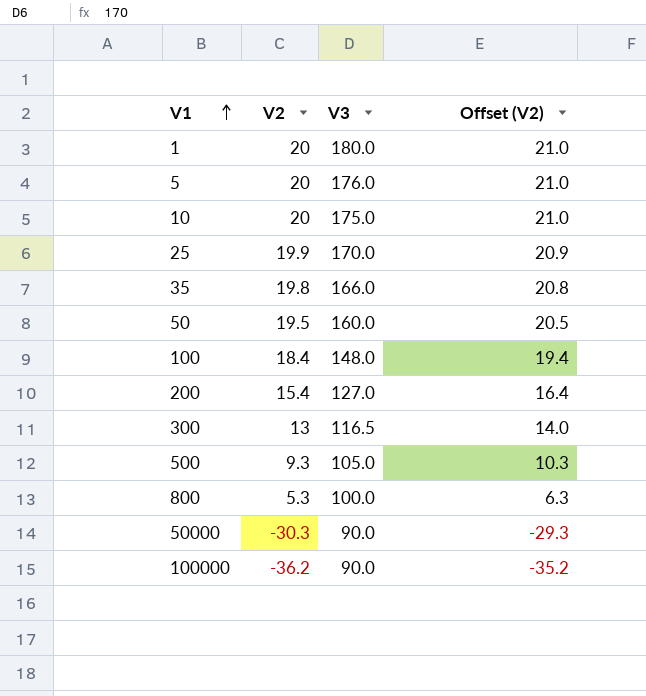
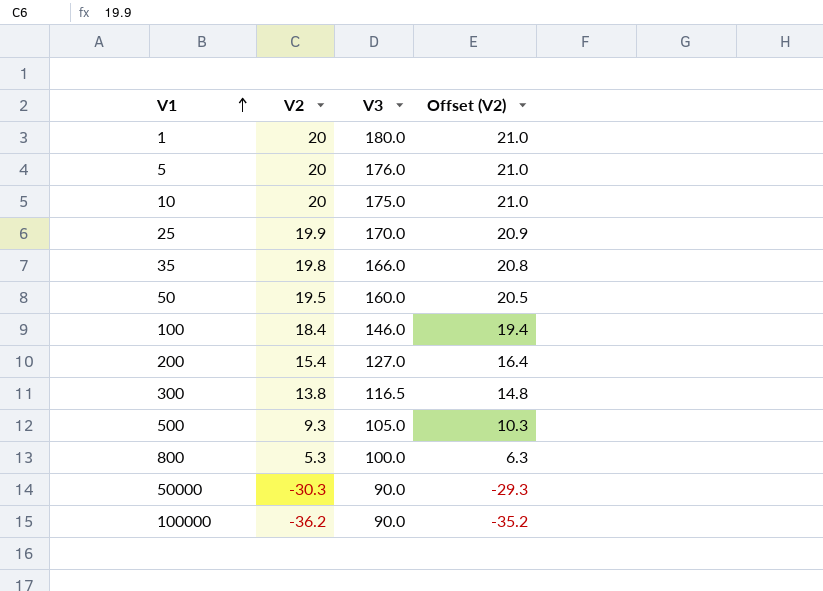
100 | V3: 148.0 -> 146.0
300 | V2: 13 -> 13.8
300 | Offset (V2): 14.0 -> 14.8

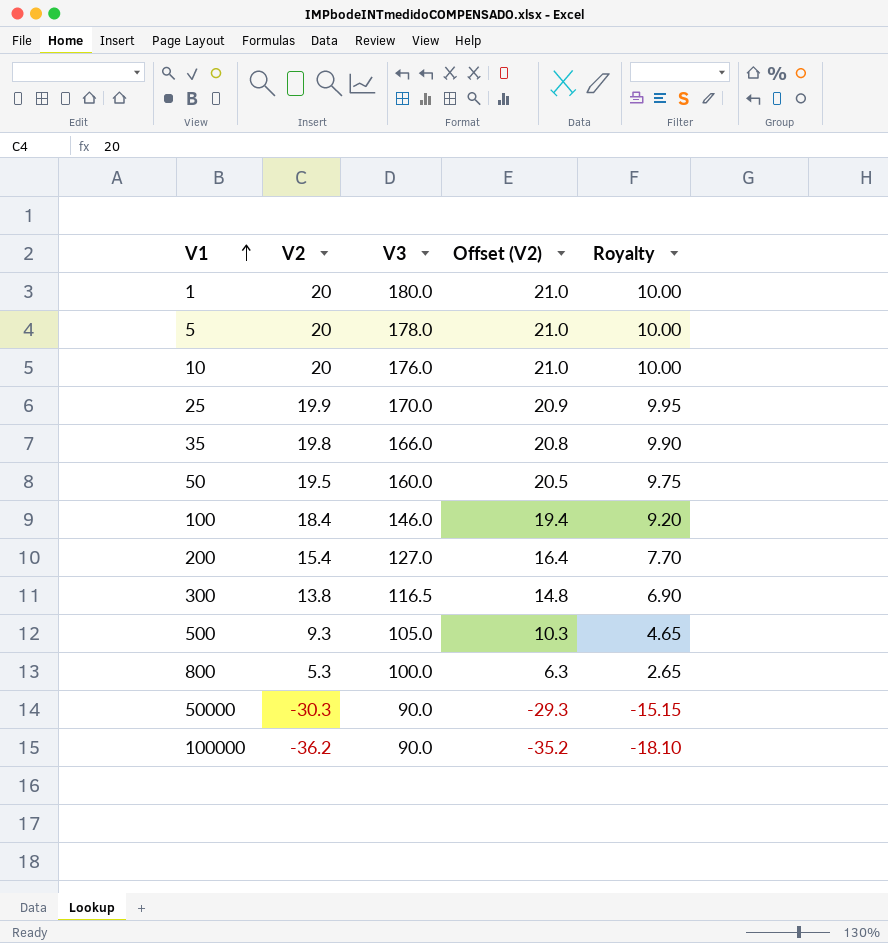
column Royalty | formula: none -> [V2] * 0.5
5 | V3: 176.0 -> 178.0
10 | V3: 175.0 -> 176.0

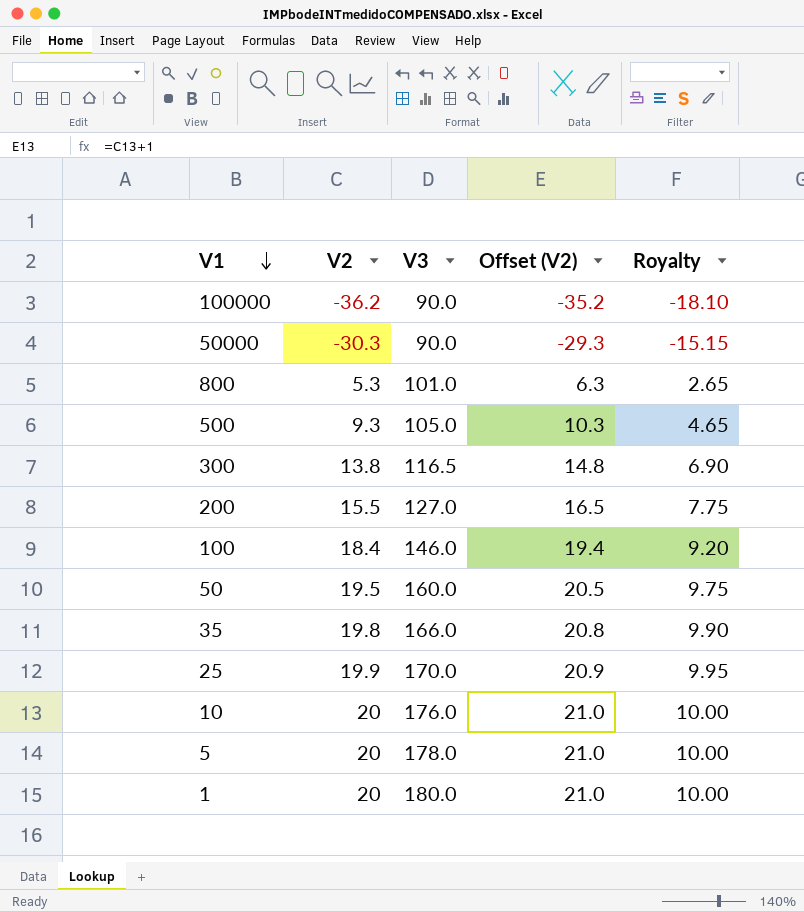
row order: V1 ascending -> V1 descending
800 | V3: 100.0 -> 101.0
200 | V2: 15.4 -> 15.5
200 | Offset (V2): 16.4 -> 16.5
200 | Royalty: 7.70 -> 7.75

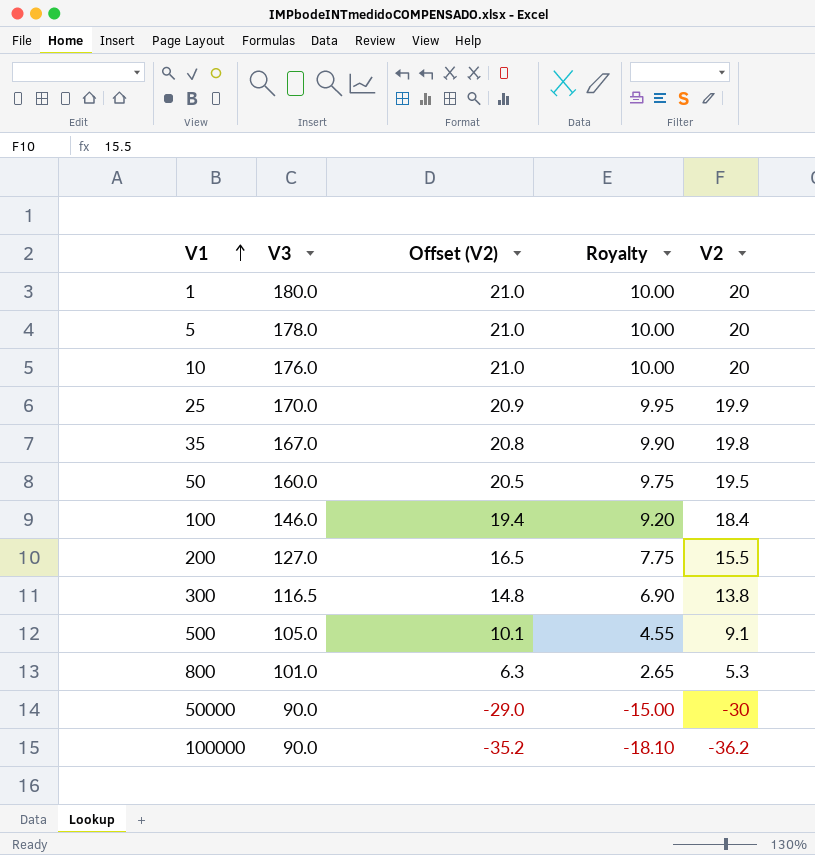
row order: V1 descending -> V1 ascending
column V2 | position: 2 -> 5
35 | V3: 166.0 -> 167.0
500 | Offset (V2): 10.3 -> 10.1
500 | Royalty: 4.65 -> 4.55
500 | V2: 9.3 -> 9.1
50000 | Offset (V2): -29.3 -> -29.0
50000 | Royalty: -15.15 -> -15.00
50000 | V2: -30.3 -> -30

